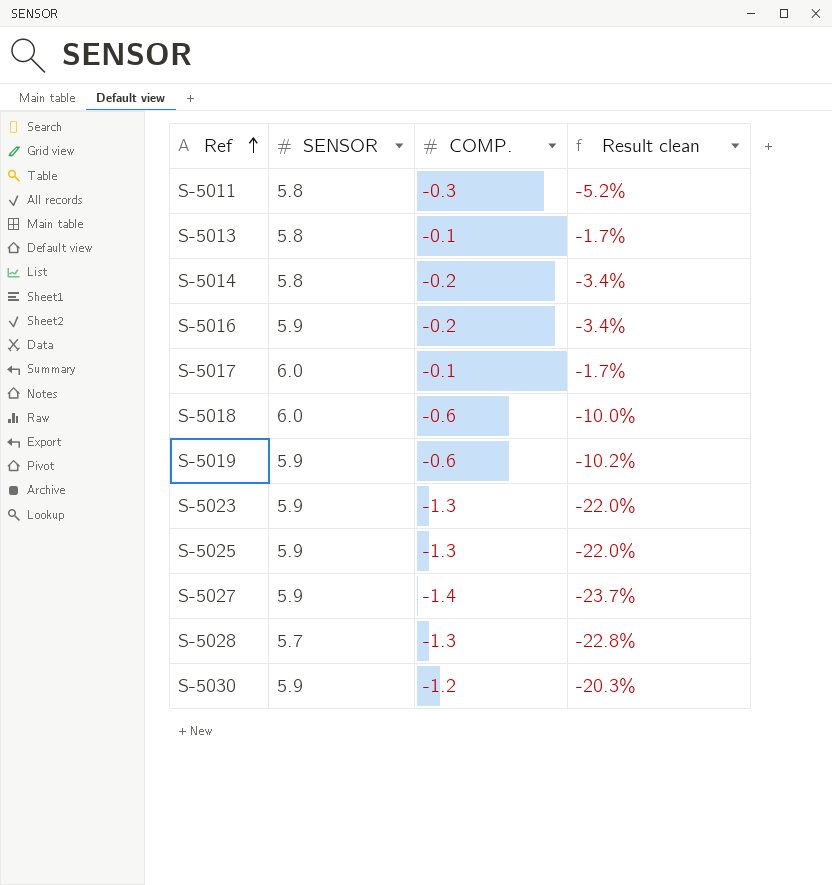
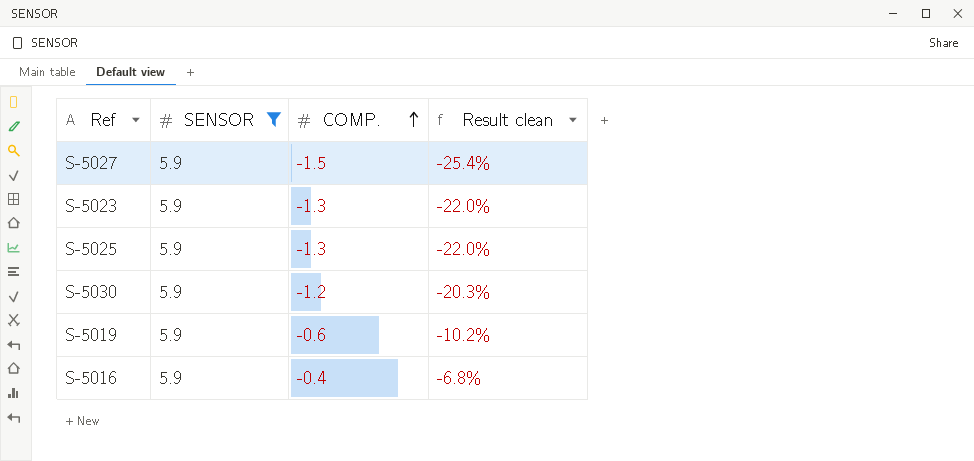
filter: none -> SENSOR = 5.9
row order: Ref ascending -> COMP. ascending
S-5027 | COMP.: -1.4 -> -1.5
S-5027 | Result clean: -23.7% -> -25.4%
S-5016 | COMP.: -0.2 -> -0.4
S-5016 | Result clean: -3.4% -> -6.8%

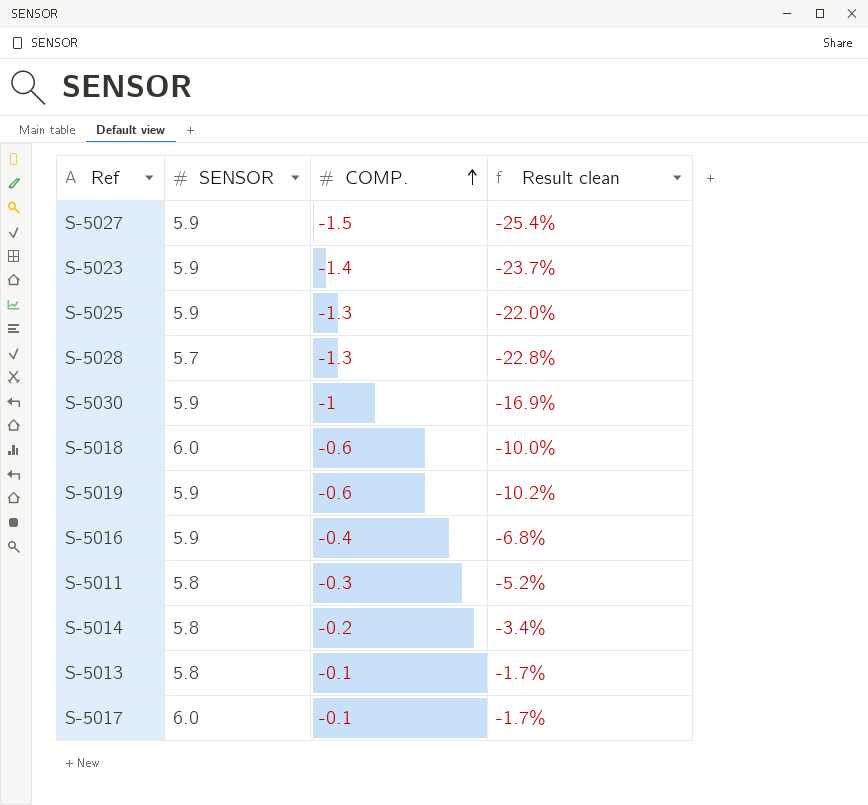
filter: SENSOR = 5.9 -> none
S-5023 | COMP.: -1.3 -> -1.4
S-5023 | Result clean: -22.0% -> -23.7%
S-5030 | COMP.: -1.2 -> -1
S-5030 | Result clean: -20.3% -> -16.9%

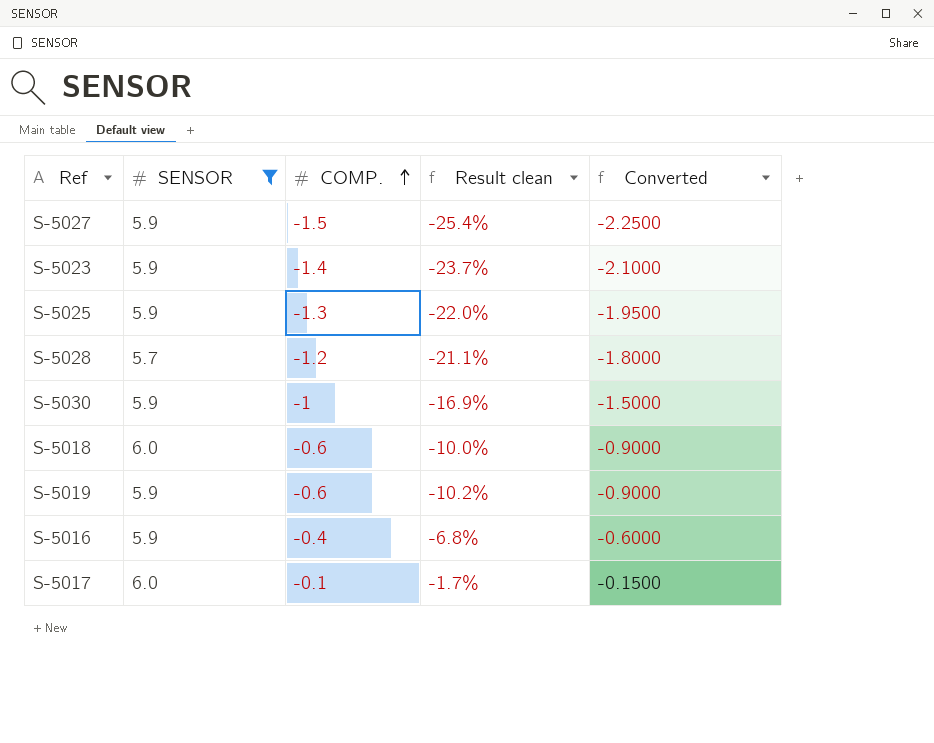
filter: none -> SENSOR != 5.8
column Converted | formula: none -> [COMP.] * 1.5
S-5028 | COMP.: -1.3 -> -1.2
S-5028 | Result clean: -22.8% -> -21.1%

